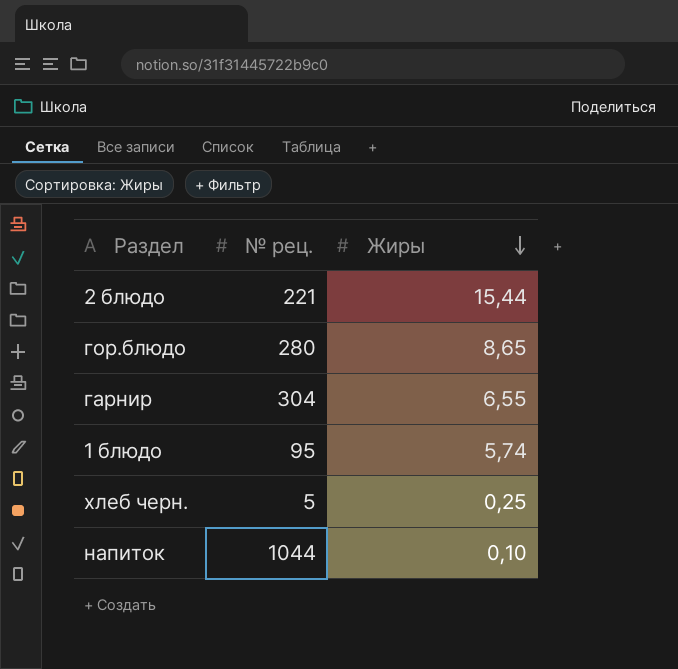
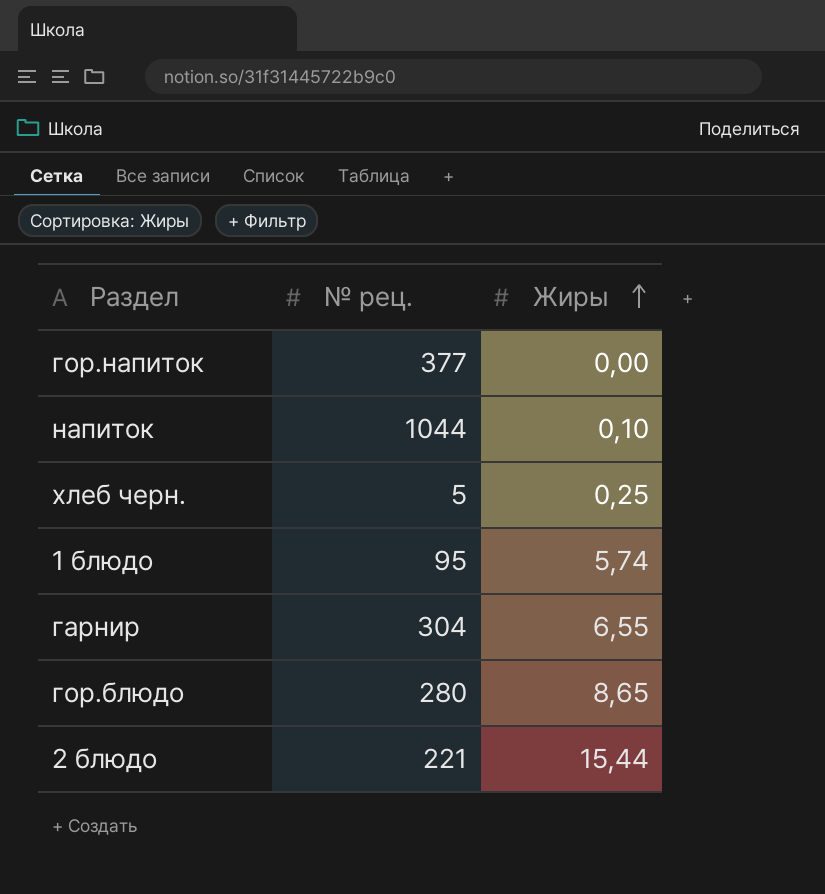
row order: Жиры descending -> Жиры ascending
row гор.напиток: none -> 377 | 0,00

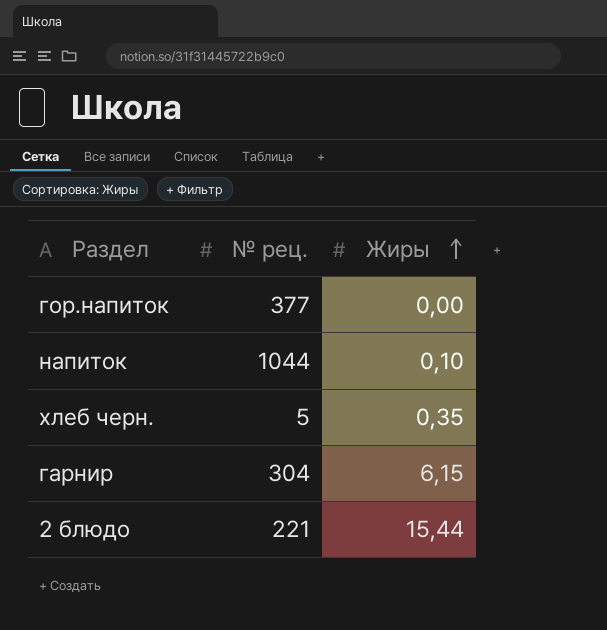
row 1 блюдо: 95 | 5,74 -> none
row гор.блюдо: 280 | 8,65 -> none
хлеб черн. | Жиры: 0,25 -> 0,35
гарнир | Жиры: 6,55 -> 6,15

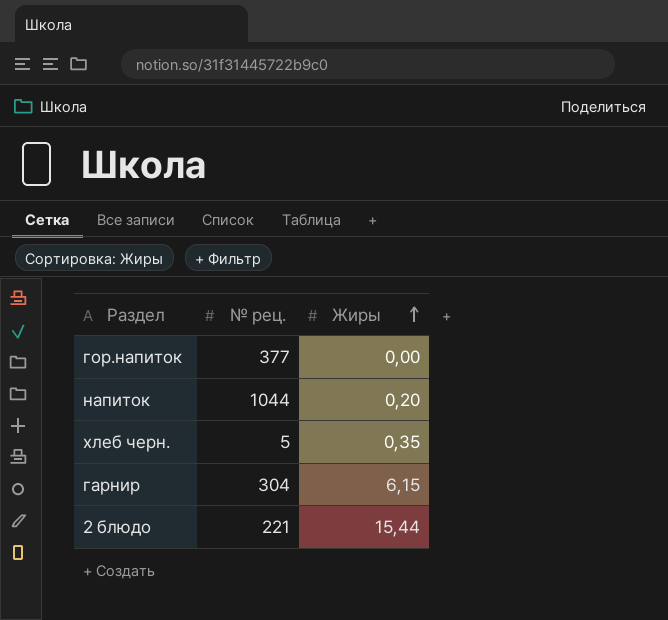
напиток | Жиры: 0,10 -> 0,20

